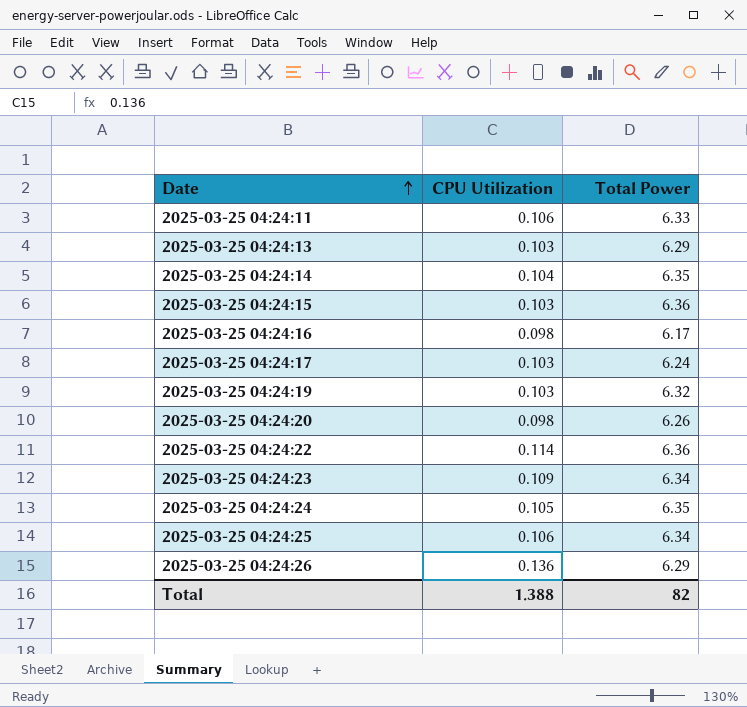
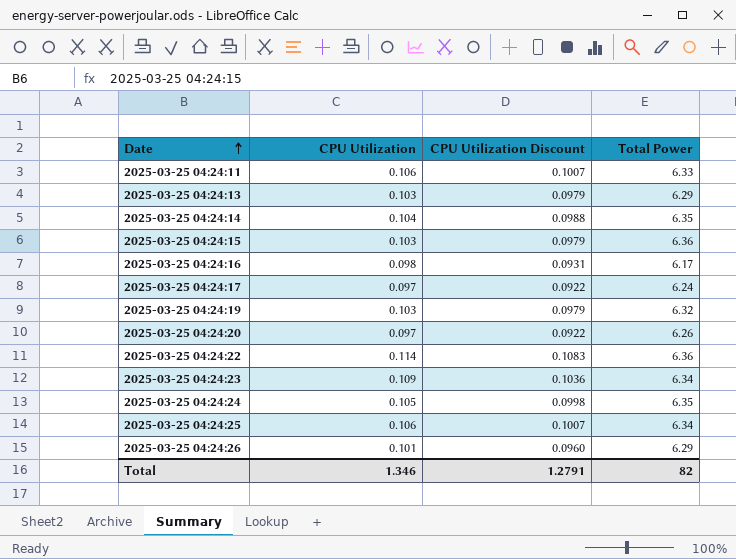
column CPU Utilization Discount | formula: none -> [CPU Utilization] * 0.95
2025-03-25 04:24:17 | CPU Utilization: 0.103 -> 0.097
2025-03-25 04:24:20 | CPU Utilization: 0.098 -> 0.097
2025-03-25 04:24:26 | CPU Utilization: 0.136 -> 0.101
Total | CPU Utilization: 1.388 -> 1.346

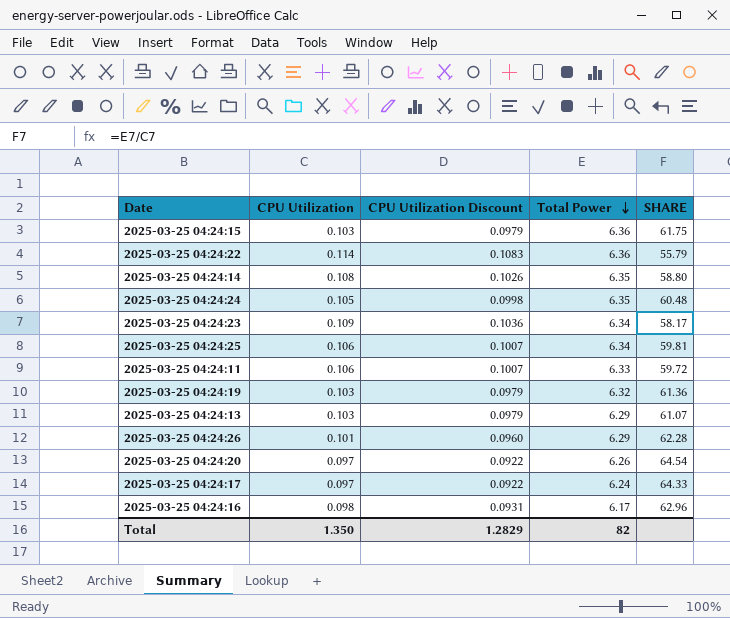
row order: Date ascending -> Total Power descending
column SHARE | formula: none -> [Total Power] / [CPU Utilization]
2025-03-25 04:24:14 | CPU Utilization: 0.104 -> 0.108
2025-03-25 04:24:14 | CPU Utilization Discount: 0.0988 -> 0.1026
Total | CPU Utilization: 1.346 -> 1.350
Total | CPU Utilization Discount: 1.2791 -> 1.2829

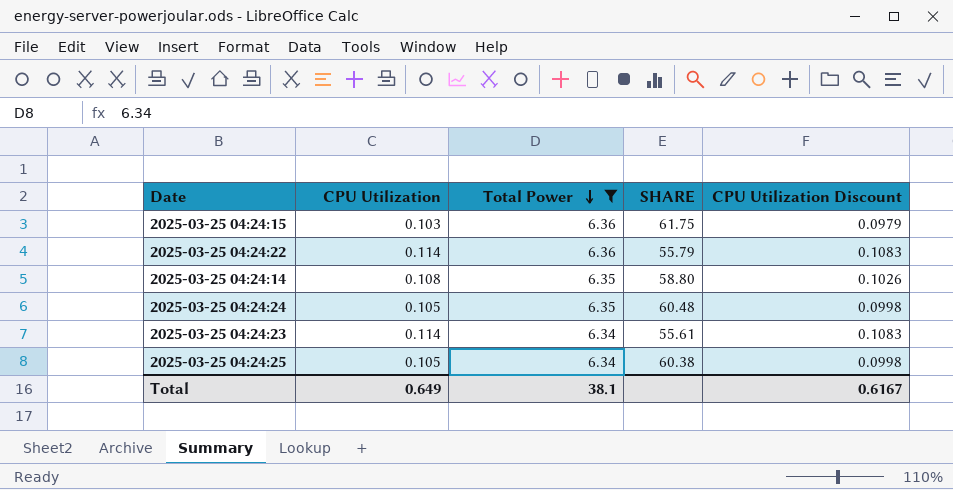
filter: none -> Total Power >= 6.34
column CPU Utilization Discount | position: 3 -> 5
2025-03-25 04:24:23 | CPU Utilization: 0.109 -> 0.114
2025-03-25 04:24:23 | SHARE: 58.17 -> 55.61
2025-03-25 04:24:23 | CPU Utilization Discount: 0.1036 -> 0.1083
2025-03-25 04:24:25 | CPU Utilization: 0.106 -> 0.105
2025-03-25 04:24:25 | SHARE: 59.81 -> 60.38
2025-03-25 04:24:25 | CPU Utilization Discount: 0.1007 -> 0.0998
Total | CPU Utilization: 1.350 -> 0.649
Total | Total Power: 82 -> 38.1
Total | CPU Utilization Discount: 1.2829 -> 0.6167

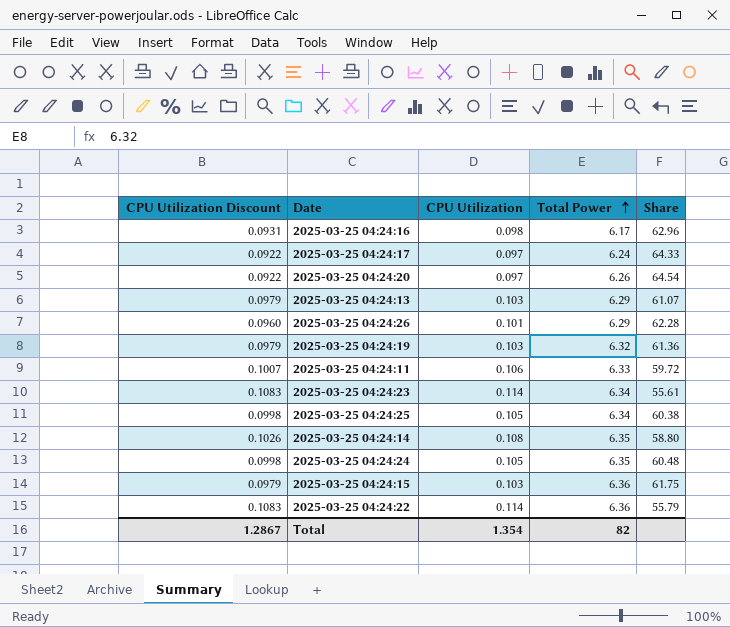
filter: Total Power >= 6.34 -> none
row order: Total Power descending -> Total Power ascending
column CPU Utilization Discount | position: 5 -> 1
column name: SHARE -> Share
Total | CPU Utilization Discount: 0.6167 -> 1.2867
Total | CPU Utilization: 0.649 -> 1.354
Total | Total Power: 38.1 -> 82

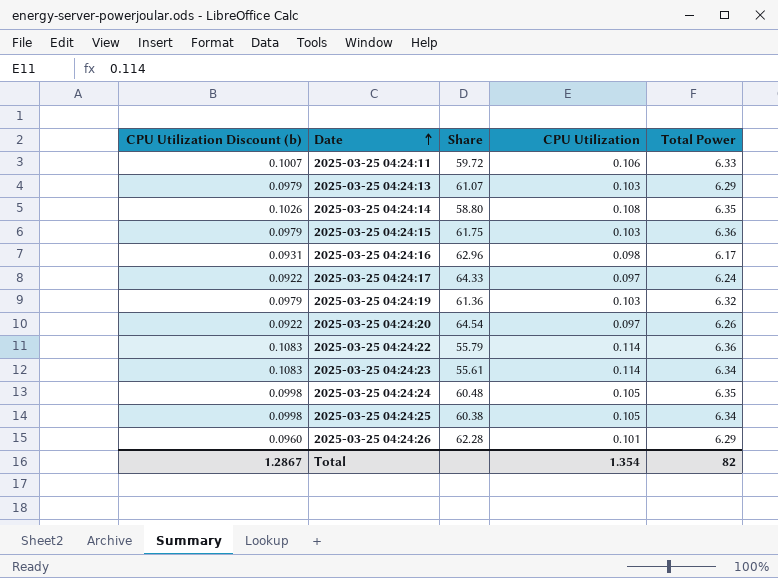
row order: Total Power ascending -> Date ascending
column name: CPU Utilization Discount -> CPU Utilization Discount (b)
column Share | position: 5 -> 3

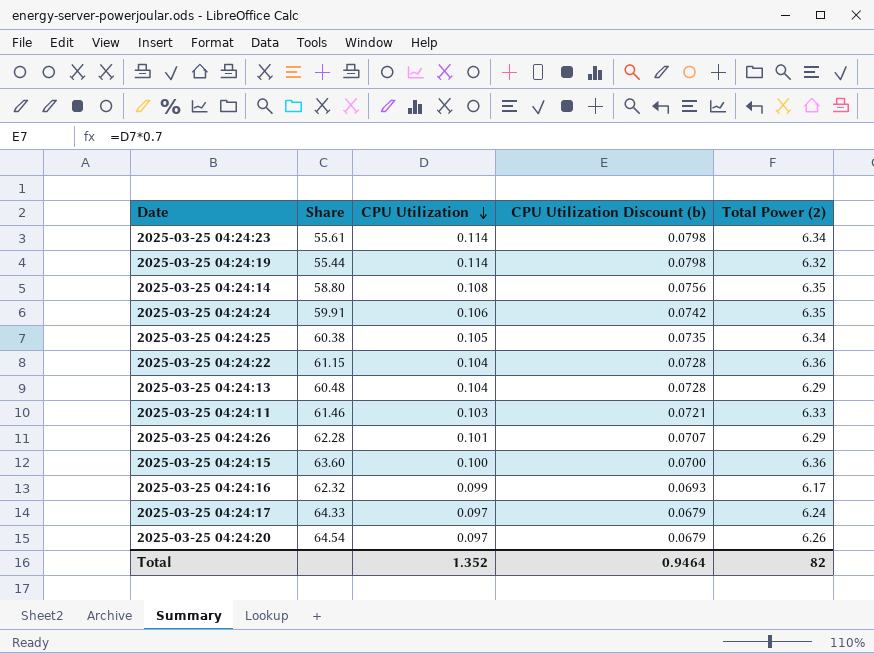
row order: Date ascending -> CPU Utilization descending
column CPU Utilization Discount (b) | formula: [CPU Utilization] * 0.95 -> [CPU Utilization] * 0.7
column CPU Utilization Discount (b) | position: 1 -> 4
column name: Total Power -> Total Power (2)
2025-03-25 04:24:19 | Share: 61.36 -> 55.44
2025-03-25 04:24:19 | CPU Utilization: 0.103 -> 0.114
2025-03-25 04:24:24 | Share: 60.48 -> 59.91
2025-03-25 04:24:24 | CPU Utilization: 0.105 -> 0.106
2025-03-25 04:24:22 | Share: 55.79 -> 61.15
2025-03-25 04:24:22 | CPU Utilization: 0.114 -> 0.104
2025-03-25 04:24:13 | Share: 61.07 -> 60.48
2025-03-25 04:24:13 | CPU Utilization: 0.103 -> 0.104
2025-03-25 04:24:11 | Share: 59.72 -> 61.46
2025-03-25 04:24:11 | CPU Utilization: 0.106 -> 0.103
2025-03-25 04:24:15 | Share: 61.75 -> 63.60
2025-03-25 04:24:15 | CPU Utilization: 0.103 -> 0.100
2025-03-25 04:24:16 | Share: 62.96 -> 62.32
2025-03-25 04:24:16 | CPU Utilization: 0.098 -> 0.099
Total | CPU Utilization: 1.354 -> 1.352
Total | CPU Utilization Discount (b): 1.2867 -> 0.9464

